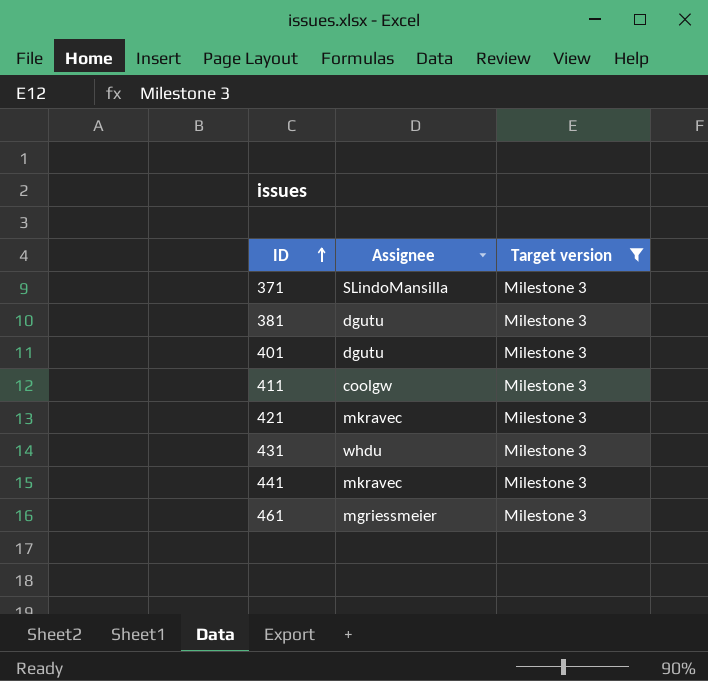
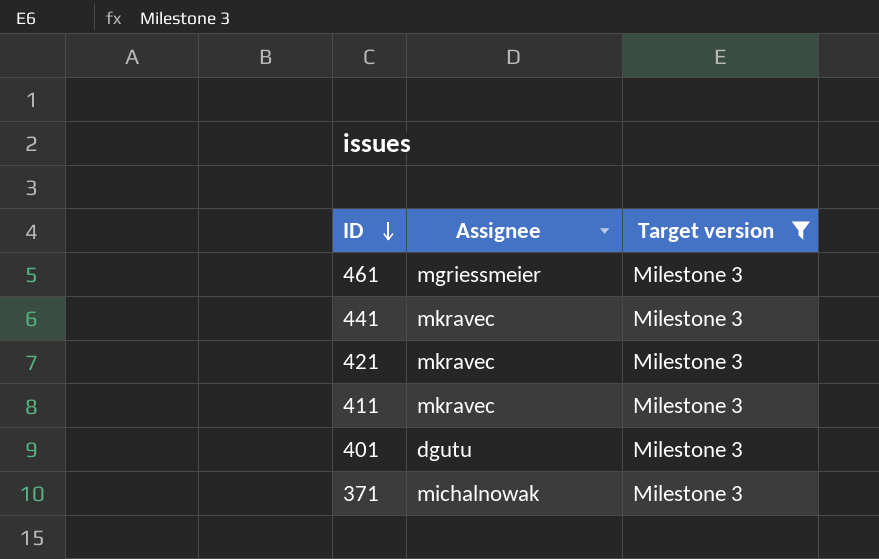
row order: ID ascending -> ID descending
row 381: dgutu | Milestone 3 -> none
row 431: whdu | Milestone 3 -> none
411 | Assignee: coolgw -> mkravec
371 | Assignee: SLindoMansilla -> michalnowak

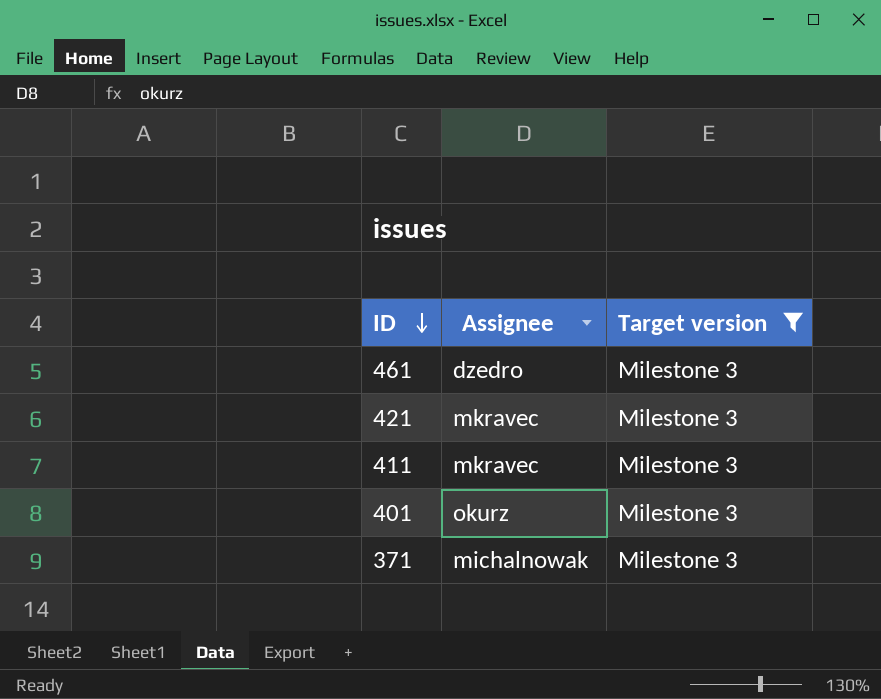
row 441: mkravec | Milestone 3 -> none
461 | Assignee: mgriessmeier -> dzedro
401 | Assignee: dgutu -> okurz

